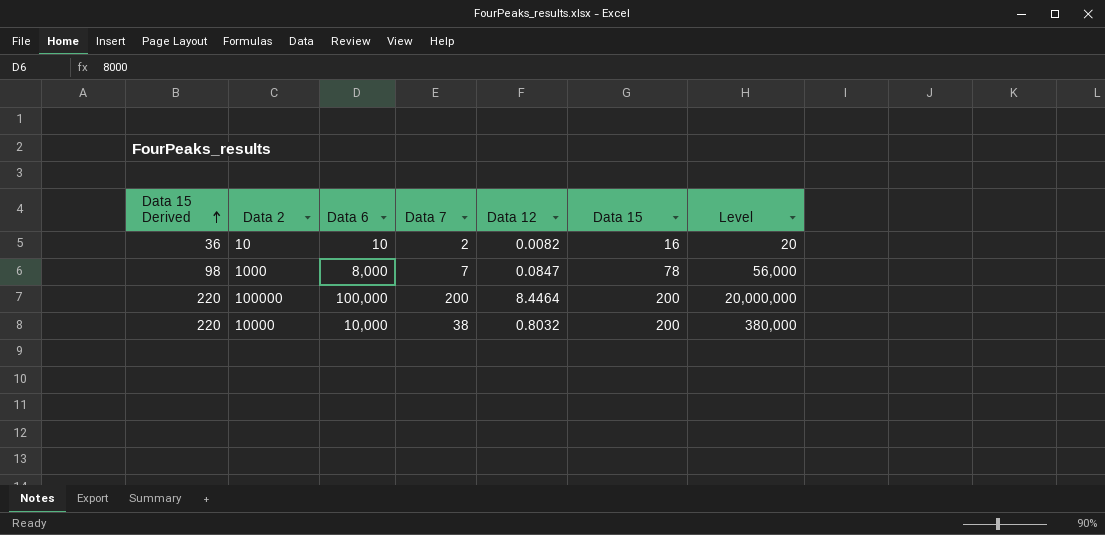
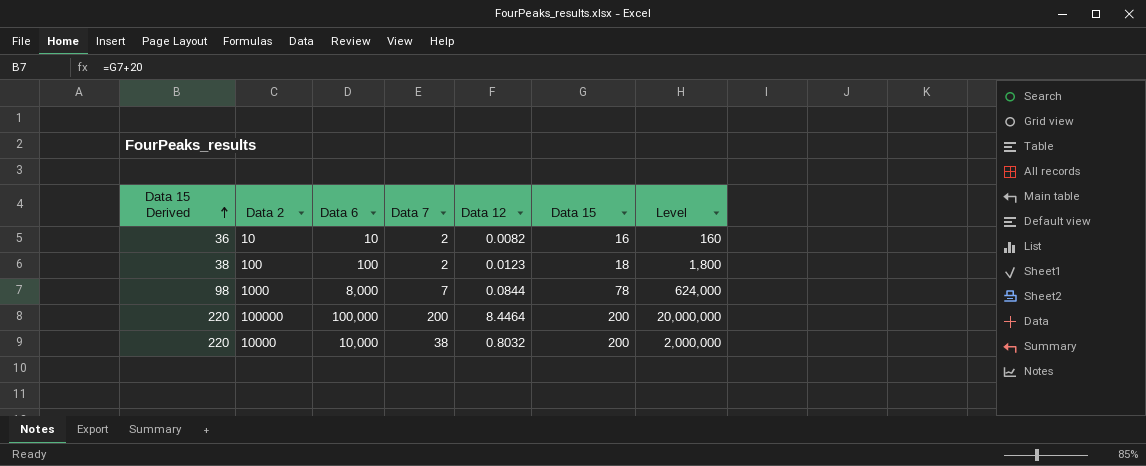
column Level | formula: [Data 6] * [Data 7] -> [Data 6] * [Data 15]
row 100: none -> 38 | 100 | 2 | 0.0123 | 18 | 1,800
1000 | Data 12: 0.0847 -> 0.0844

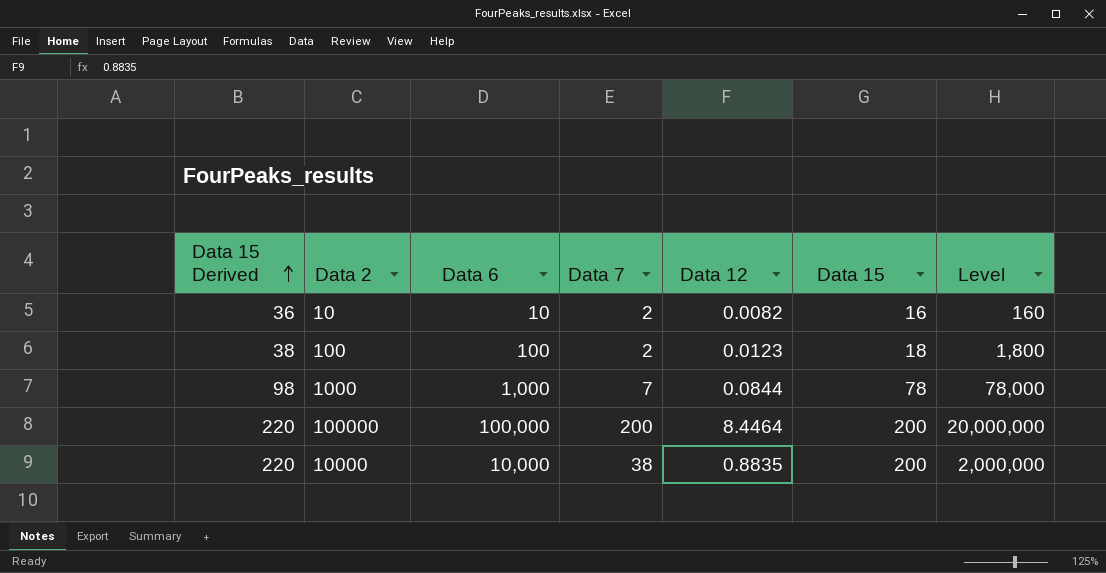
1000 | Data 6: 8,000 -> 1,000
1000 | Level: 624,000 -> 78,000
10000 | Data 12: 0.8032 -> 0.8835

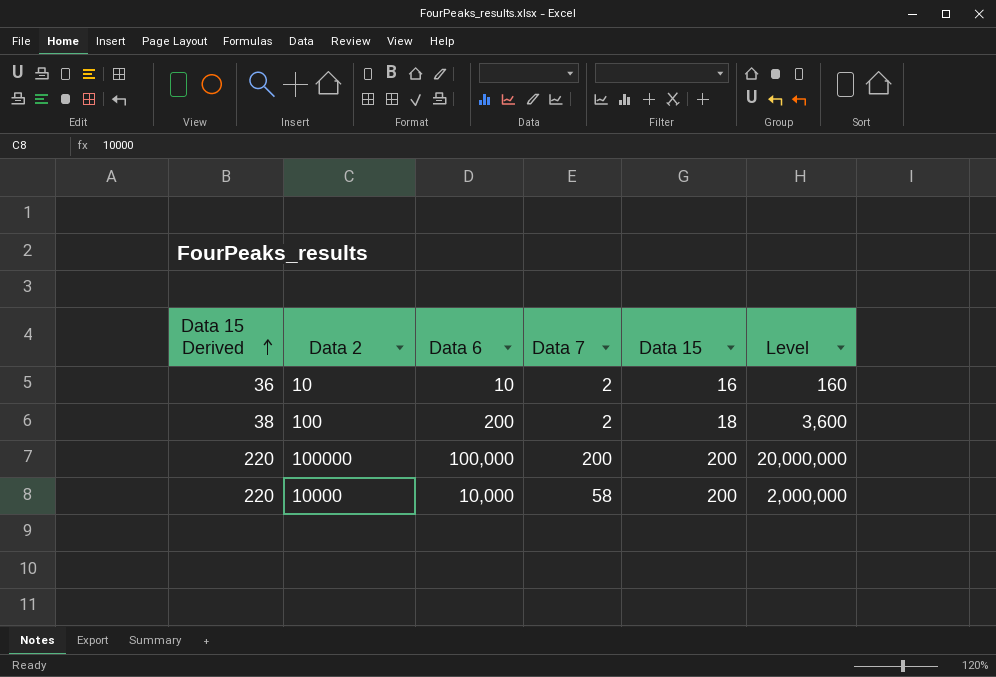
column Data 12 | position: 5 -> none
row 1000: 98 | 1,000 | 7 | 0.0844 | 78 | 78,000 -> none
100 | Data 6: 100 -> 200
100 | Level: 1,800 -> 3,600
10000 | Data 7: 38 -> 58

